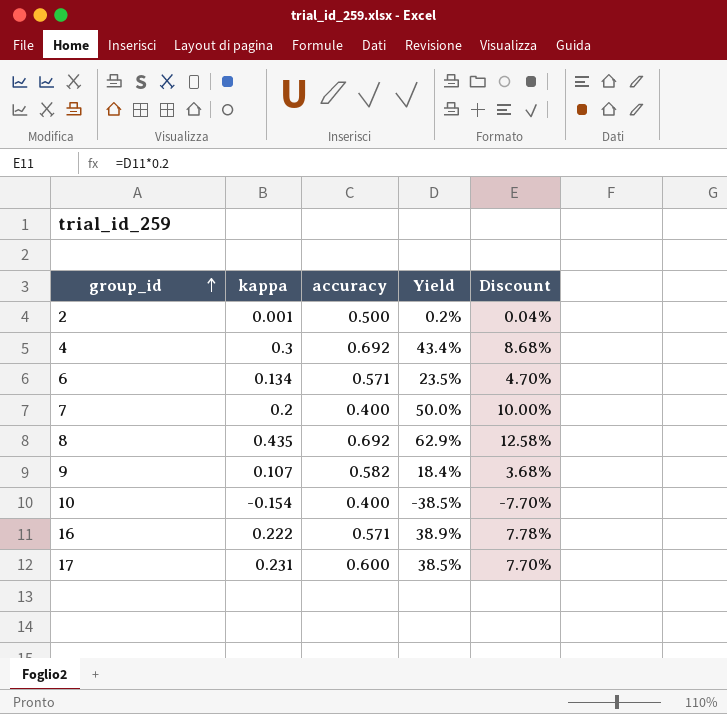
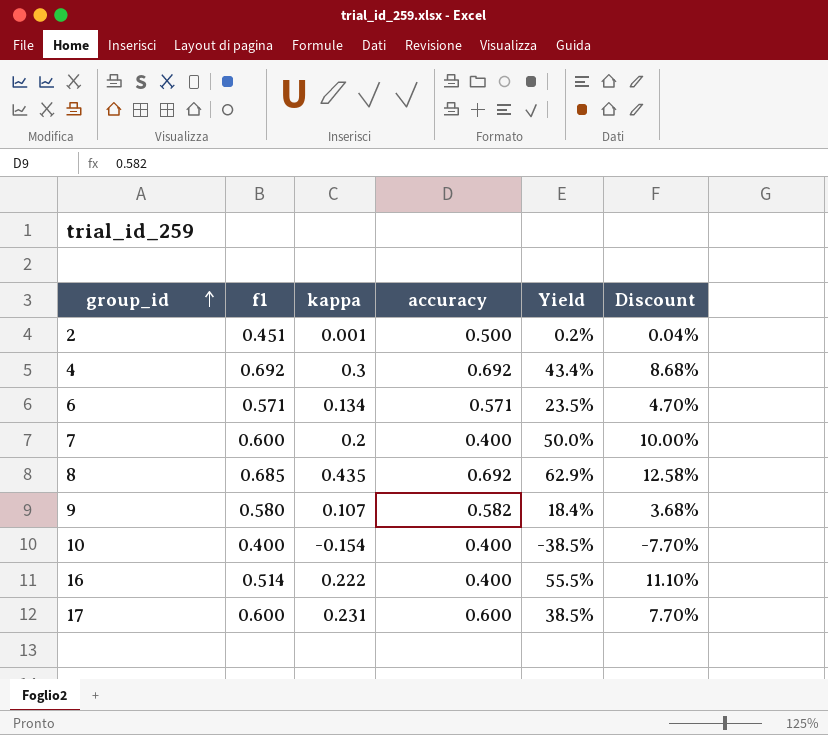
column f1 | position: none -> 2
16 | accuracy: 0.571 -> 0.400
16 | Yield: 38.9% -> 55.5%
16 | Discount: 7.78% -> 11.10%

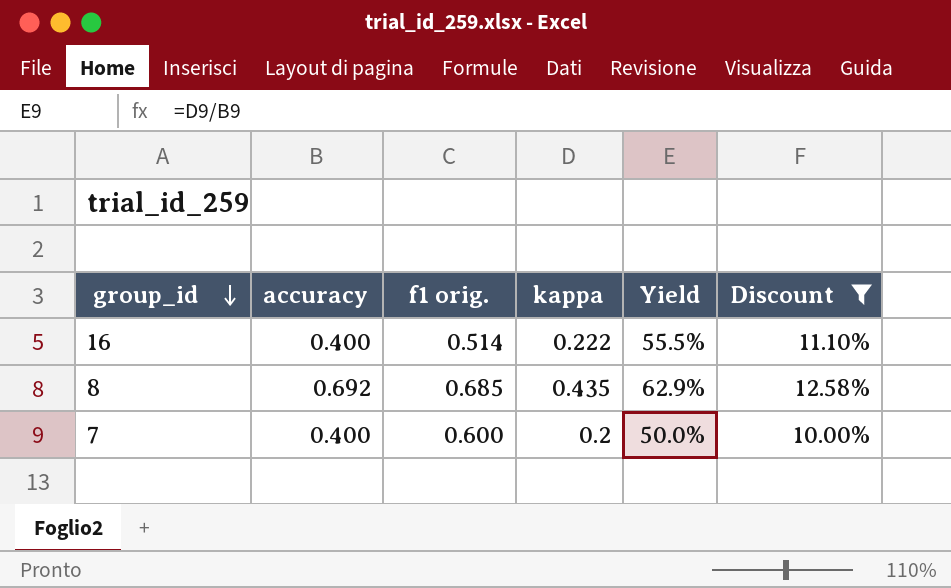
filter: none -> Discount >= 10.00%
row order: group_id ascending -> group_id descending
column accuracy | position: 4 -> 2
column name: f1 -> f1 orig.

